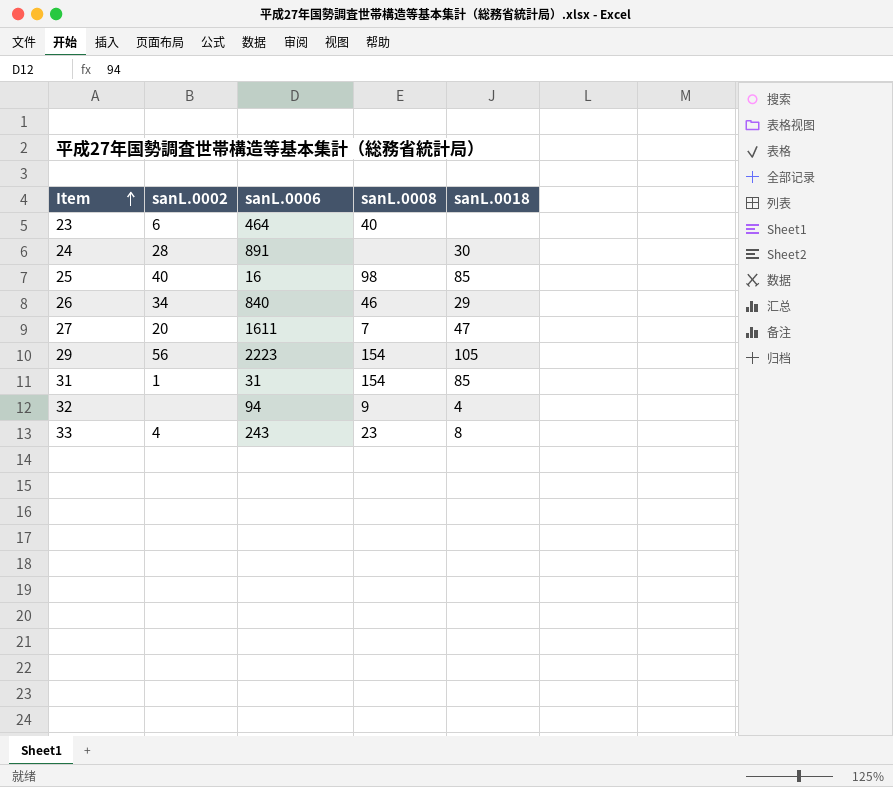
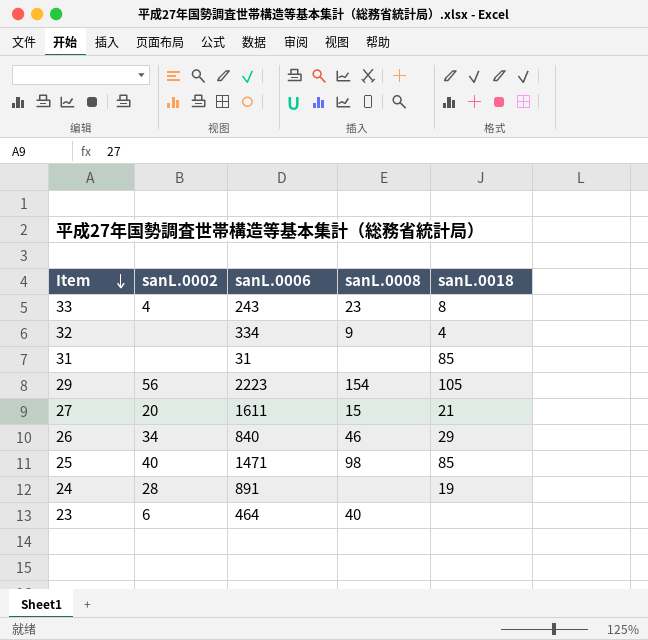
row order: Item ascending -> Item descending
32 | sanL.0006: 94 -> 334
31 | sanL.0002: 1 -> none
31 | sanL.0008: 154 -> none
27 | sanL.0008: 7 -> 15
27 | sanL.0018: 47 -> 21
25 | sanL.0006: 16 -> 1471
24 | sanL.0018: 30 -> 19

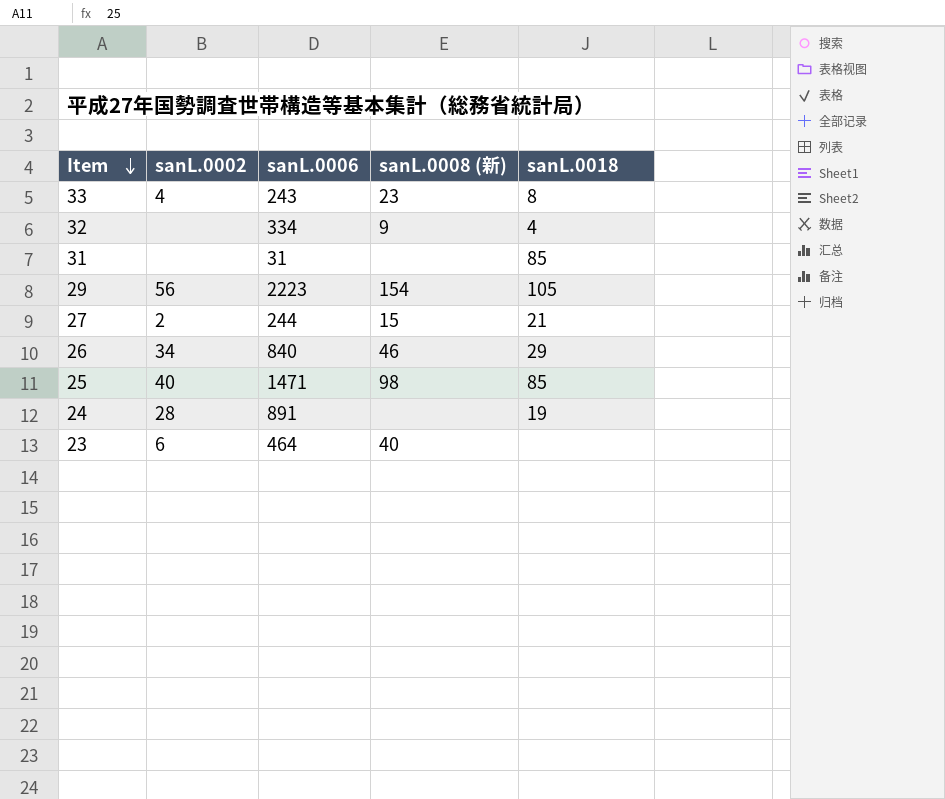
column name: sanL.0008 -> sanL.0008 (新)
27 | sanL.0002: 20 -> 2
27 | sanL.0006: 1611 -> 244

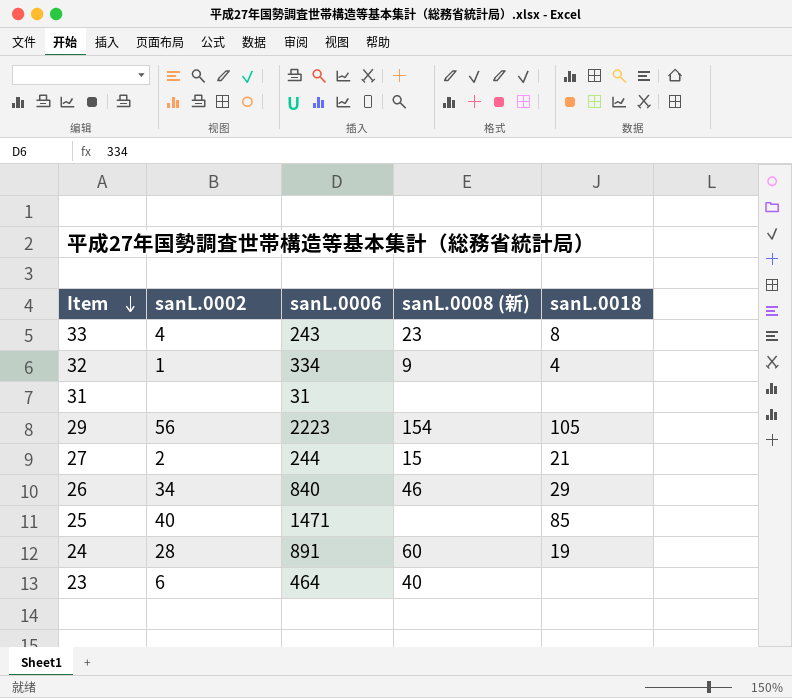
32 | sanL.0002: none -> 1
31 | sanL.0018: 85 -> none
25 | sanL.0008 (新): 98 -> none
24 | sanL.0008 (新): none -> 60

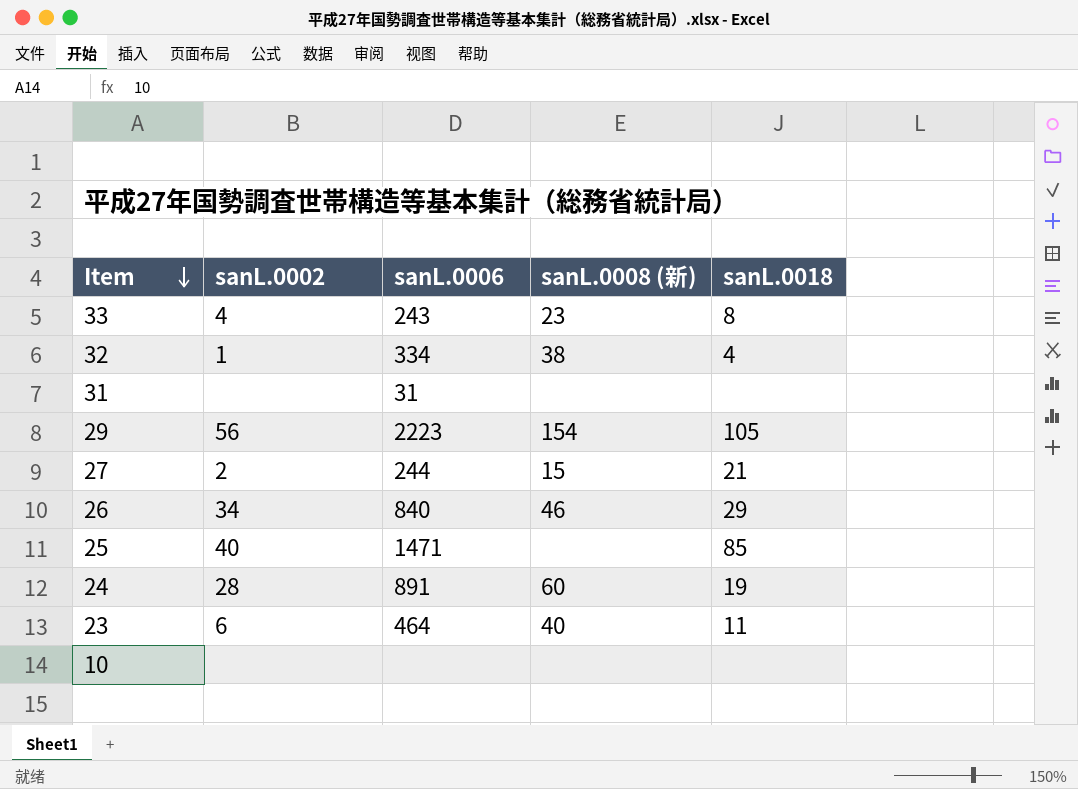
32 | sanL.0008 (新): 9 -> 38
23 | sanL.0018: none -> 11
row 10: none -> none | none | none | none

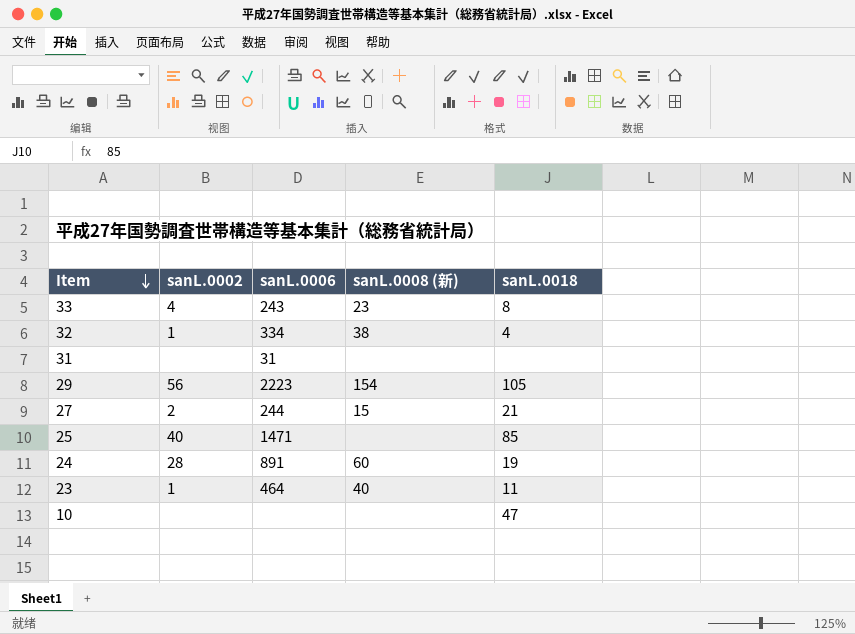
row 26: 34 | 840 | 46 | 29 -> none
23 | sanL.0002: 6 -> 1
10 | sanL.0018: none -> 47

